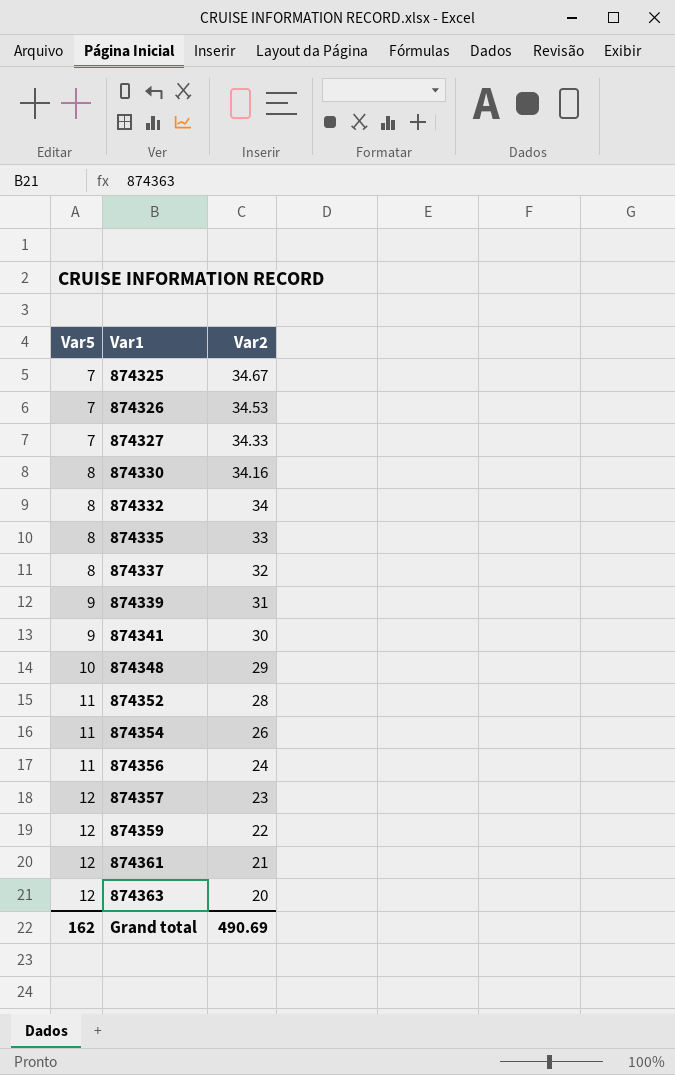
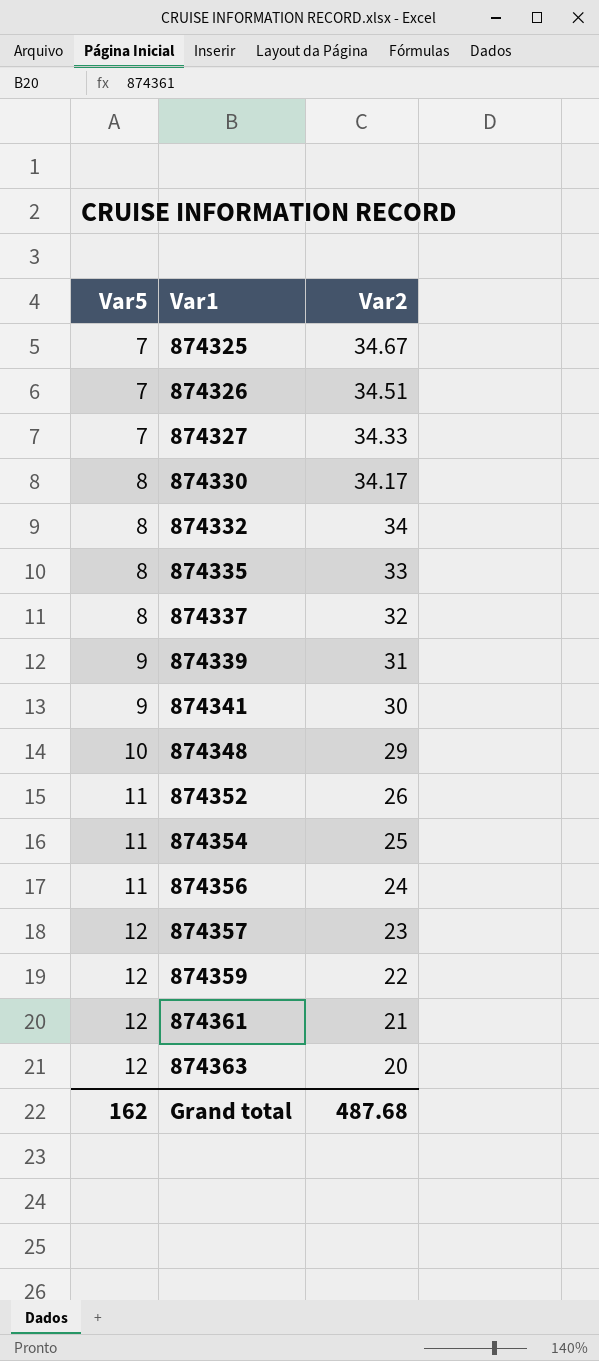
874326 | Var2: 34.53 -> 34.51
874330 | Var2: 34.16 -> 34.17
874352 | Var2: 28 -> 26
874354 | Var2: 26 -> 25
Grand total | Var2: 490.69 -> 487.68

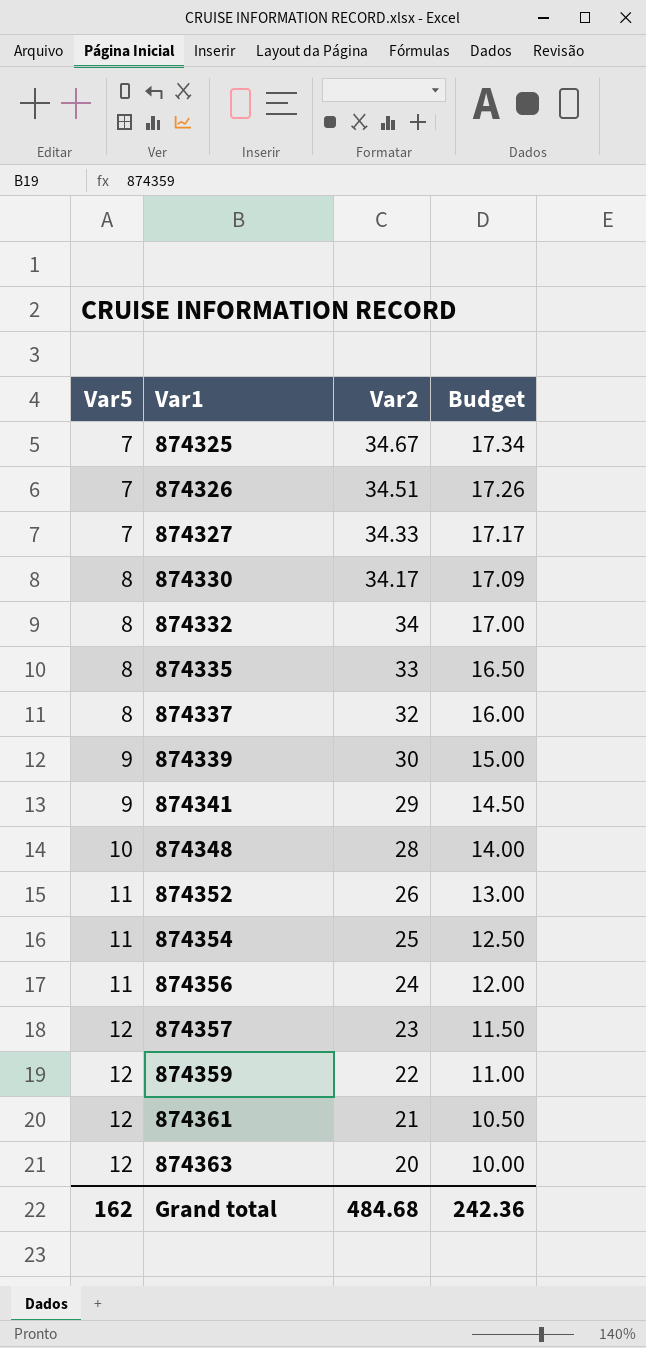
column Budget | formula: none -> [Var2] * 0.5
874339 | Var2: 31 -> 30
874341 | Var2: 30 -> 29
874348 | Var2: 29 -> 28
Grand total | Var2: 487.68 -> 484.68

